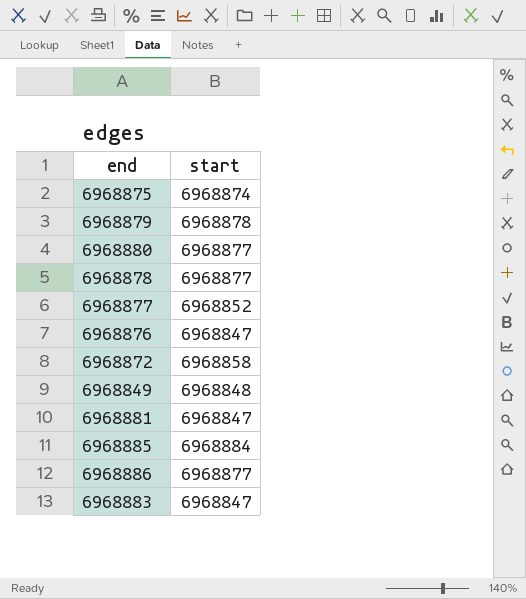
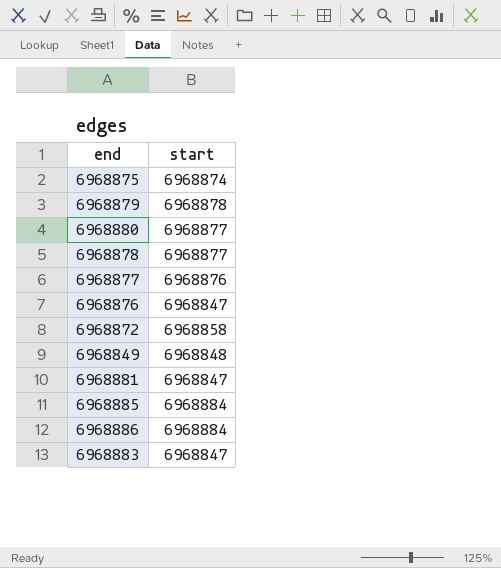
6968877 | start: 6968852 -> 6968876
6968886 | start: 6968877 -> 6968884

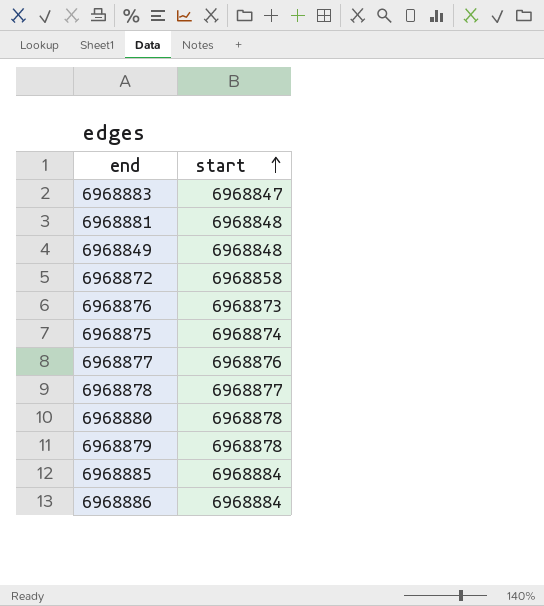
row order: none -> start ascending
6968881 | start: 6968847 -> 6968848
6968876 | start: 6968847 -> 6968873
6968880 | start: 6968877 -> 6968878

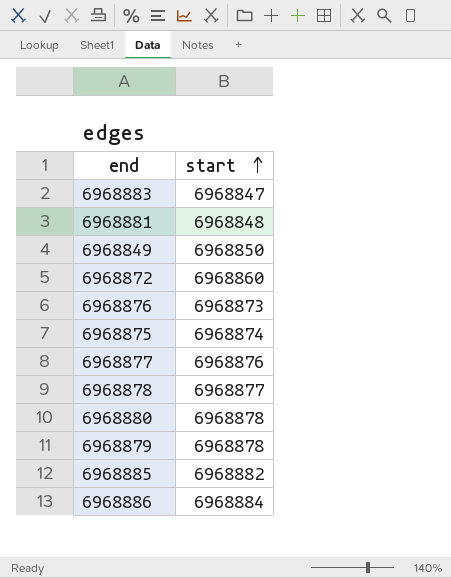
6968849 | start: 6968848 -> 6968850
6968872 | start: 6968858 -> 6968860
6968885 | start: 6968884 -> 6968882

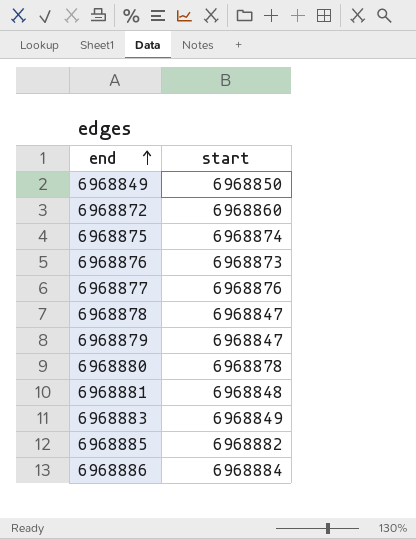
row order: start ascending -> end ascending
6968878 | start: 6968877 -> 6968847
6968879 | start: 6968878 -> 6968847
6968883 | start: 6968847 -> 6968849

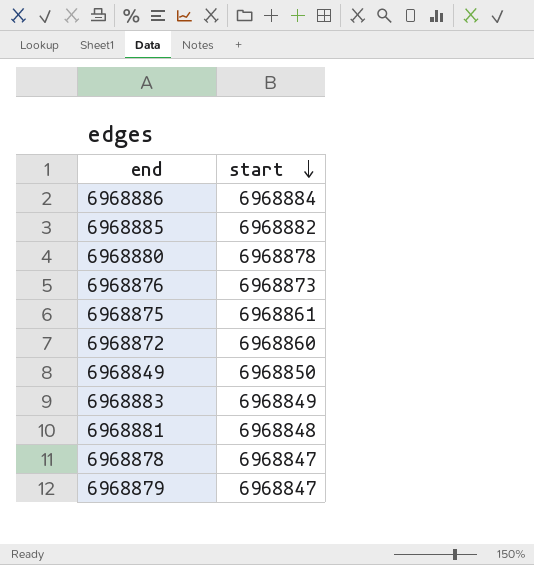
row order: end ascending -> start descending
row 6968877: 6968876 -> none
6968875 | start: 6968874 -> 6968861

